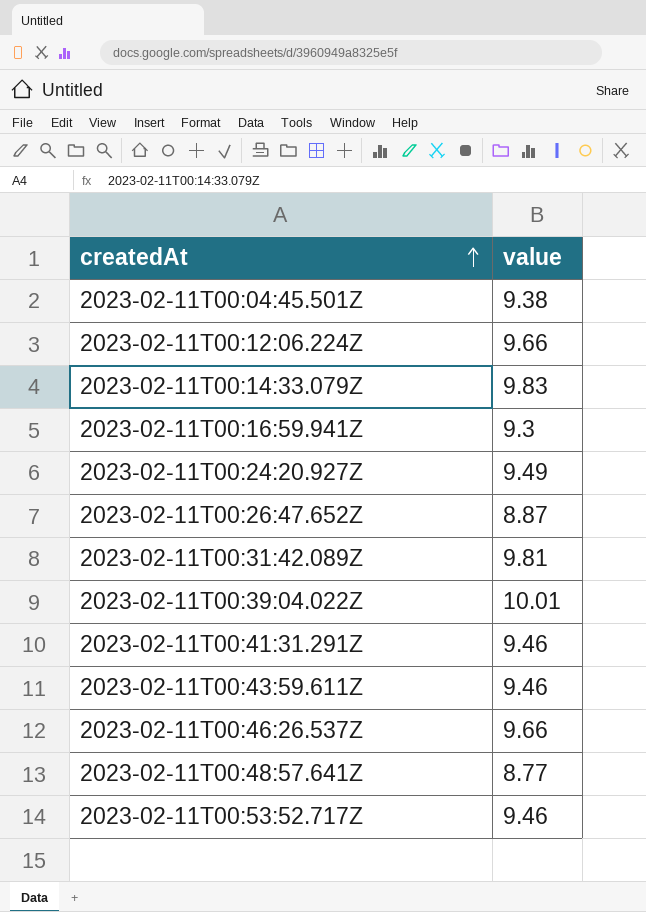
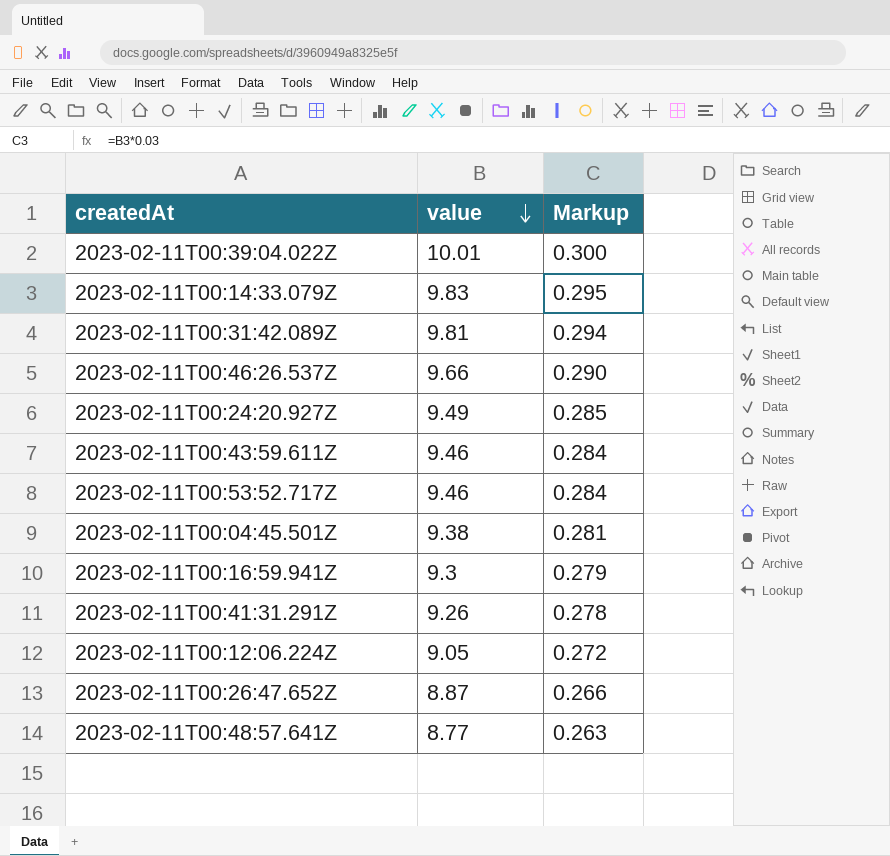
row order: createdAt ascending -> value descending
column Markup | formula: none -> [value] * 0.03
2023-02-11T00:41:31.291Z | value: 9.46 -> 9.26
2023-02-11T00:12:06.224Z | value: 9.66 -> 9.05

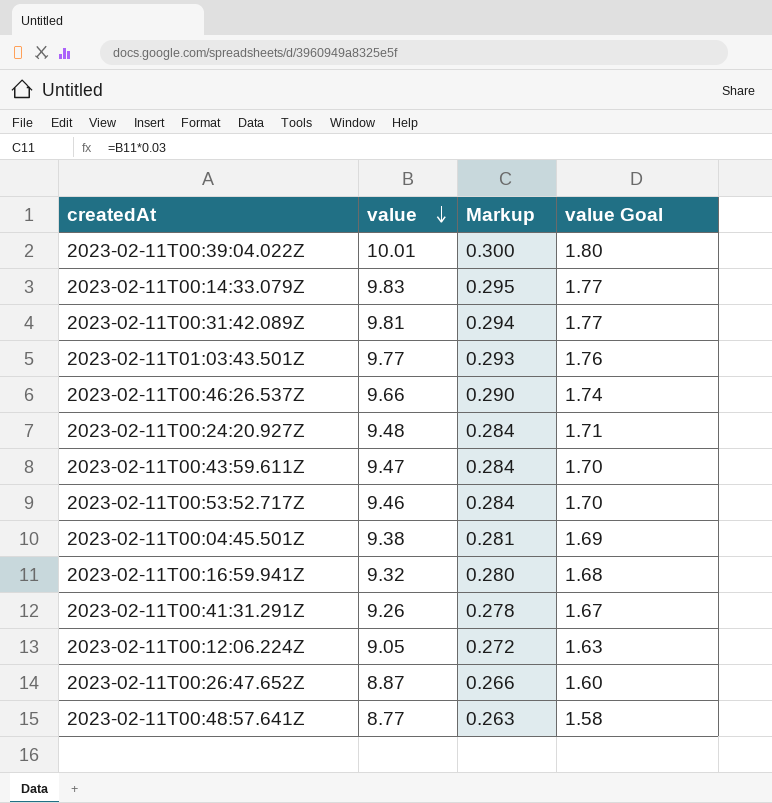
column value Goal | formula: none -> [value] * 0.18
row 2023-02-11T01:03:43.501Z: none -> 9.77 | 0.293 | 1.76
2023-02-11T00:24:20.927Z | value: 9.49 -> 9.48
2023-02-11T00:24:20.927Z | Markup: 0.285 -> 0.284
2023-02-11T00:43:59.611Z | value: 9.46 -> 9.47
2023-02-11T00:16:59.941Z | value: 9.3 -> 9.32
2023-02-11T00:16:59.941Z | Markup: 0.279 -> 0.280

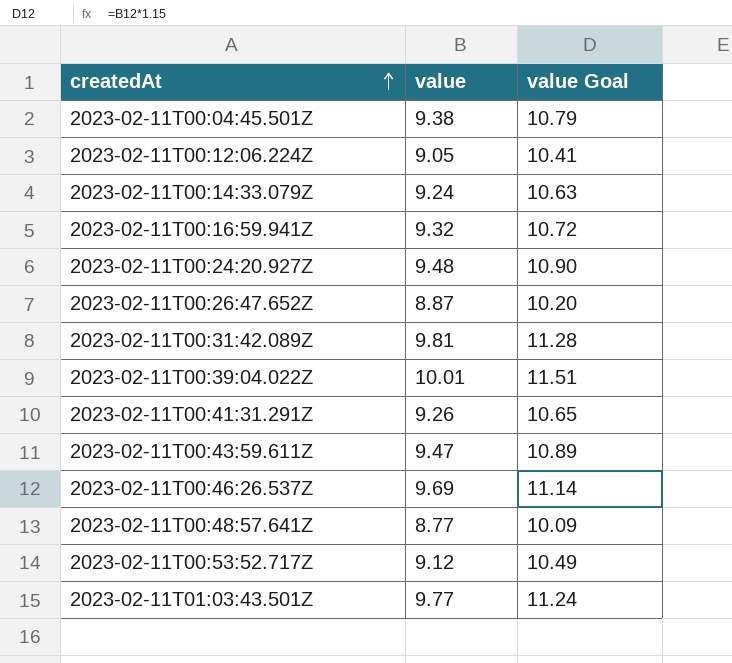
row order: value descending -> createdAt ascending
column Markup | formula: [value] * 0.03 -> none
column value Goal | formula: [value] * 0.18 -> [value] * 1.15
2023-02-11T00:14:33.079Z | value: 9.83 -> 9.24
2023-02-11T00:46:26.537Z | value: 9.66 -> 9.69
2023-02-11T00:53:52.717Z | value: 9.46 -> 9.12

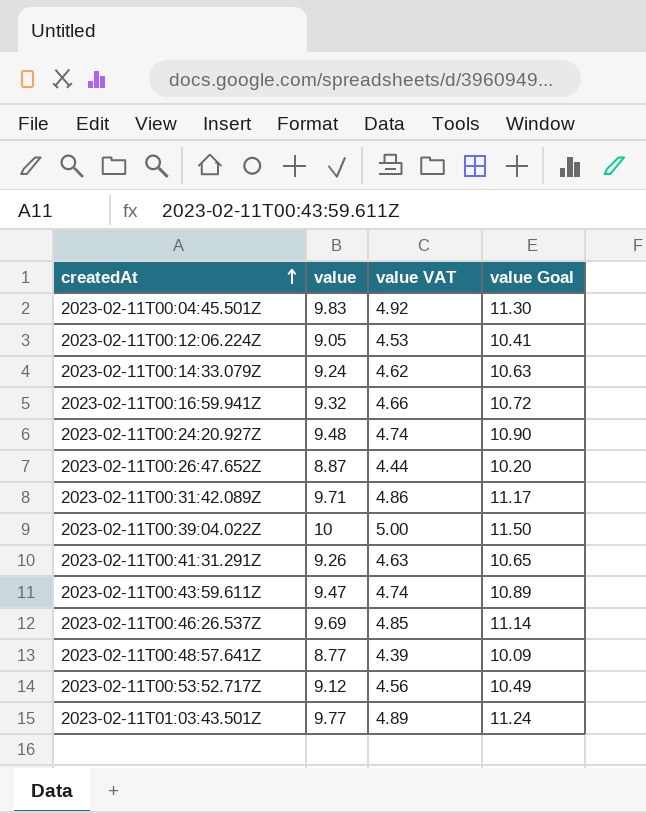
column value VAT | formula: none -> [value] * 0.5
2023-02-11T00:04:45.501Z | value: 9.38 -> 9.83
2023-02-11T00:04:45.501Z | value Goal: 10.79 -> 11.30
2023-02-11T00:31:42.089Z | value: 9.81 -> 9.71
2023-02-11T00:31:42.089Z | value Goal: 11.28 -> 11.17
2023-02-11T00:39:04.022Z | value: 10.01 -> 10
2023-02-11T00:39:04.022Z | value Goal: 11.51 -> 11.50

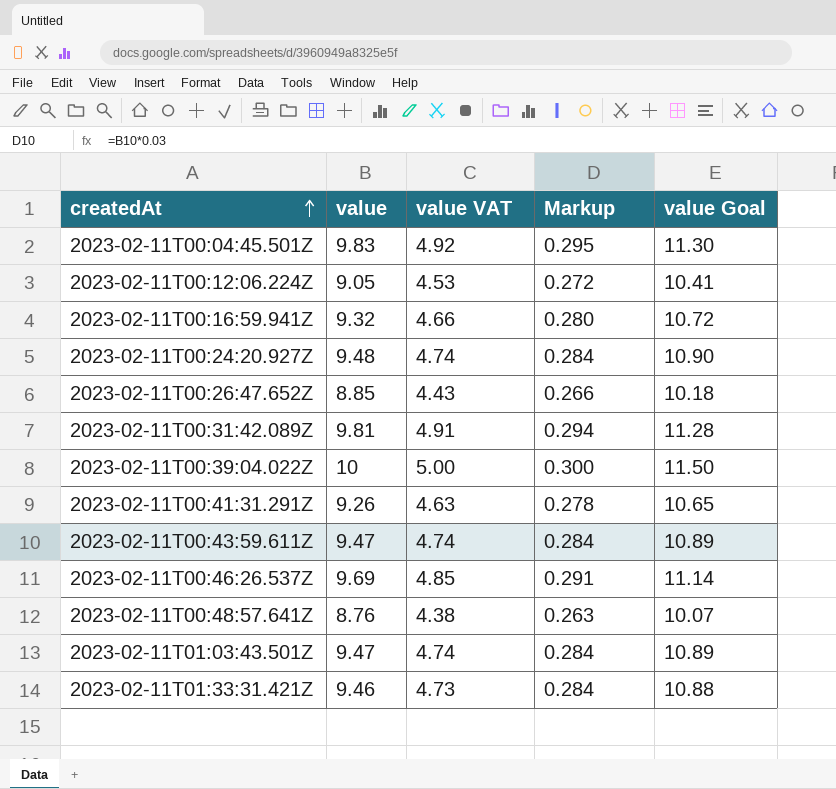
column Markup | formula: none -> [value] * 0.03
row 2023-02-11T00:14:33.079Z: 9.24 | 4.62 | 10.63 -> none
row 2023-02-11T00:53:52.717Z: 9.12 | 4.56 | 10.49 -> none
2023-02-11T00:26:47.652Z | value: 8.87 -> 8.85
2023-02-11T00:26:47.652Z | value VAT: 4.44 -> 4.43
2023-02-11T00:26:47.652Z | value Goal: 10.20 -> 10.18
2023-02-11T00:31:42.089Z | value: 9.71 -> 9.81
2023-02-11T00:31:42.089Z | value VAT: 4.86 -> 4.91
2023-02-11T00:31:42.089Z | value Goal: 11.17 -> 11.28
2023-02-11T00:48:57.641Z | value: 8.77 -> 8.76
2023-02-11T00:48:57.641Z | value VAT: 4.39 -> 4.38
2023-02-11T00:48:57.641Z | value Goal: 10.09 -> 10.07
2023-02-11T01:03:43.501Z | value: 9.77 -> 9.47
2023-02-11T01:03:43.501Z | value VAT: 4.89 -> 4.74
2023-02-11T01:03:43.501Z | value Goal: 11.24 -> 10.89
row 2023-02-11T01:33:31.421Z: none -> 9.46 | 4.73 | 0.284 | 10.88

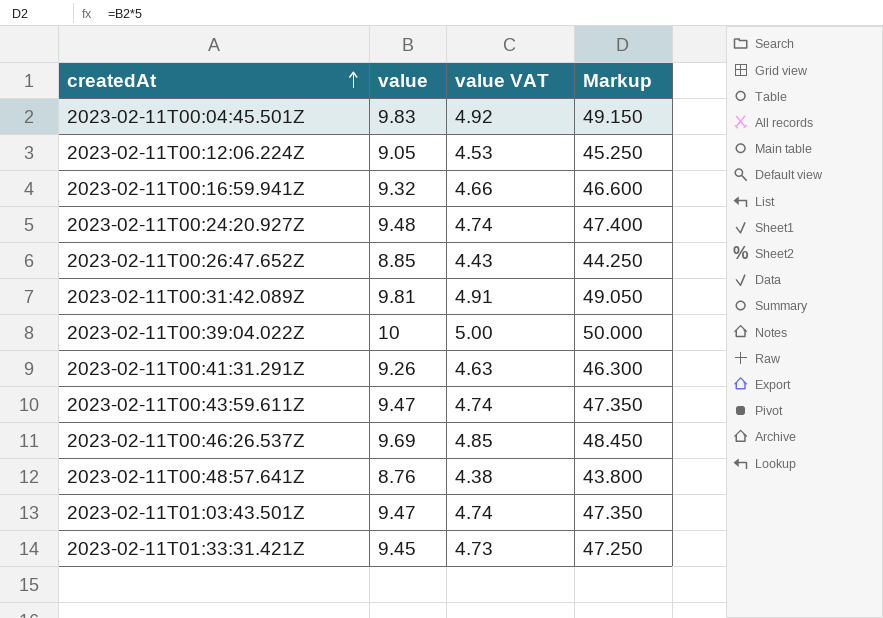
column value Goal | formula: [value] * 1.15 -> none
column Markup | formula: [value] * 0.03 -> [value] * 5
2023-02-11T01:33:31.421Z | value: 9.46 -> 9.45

